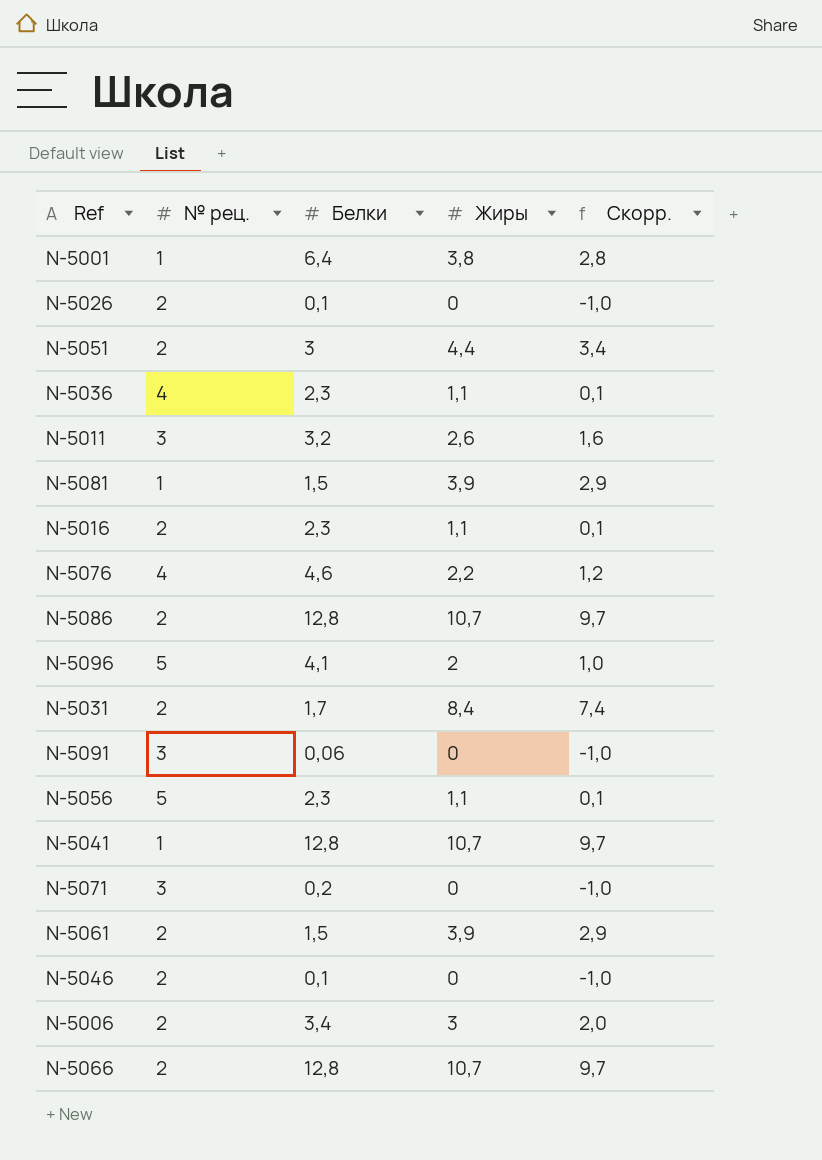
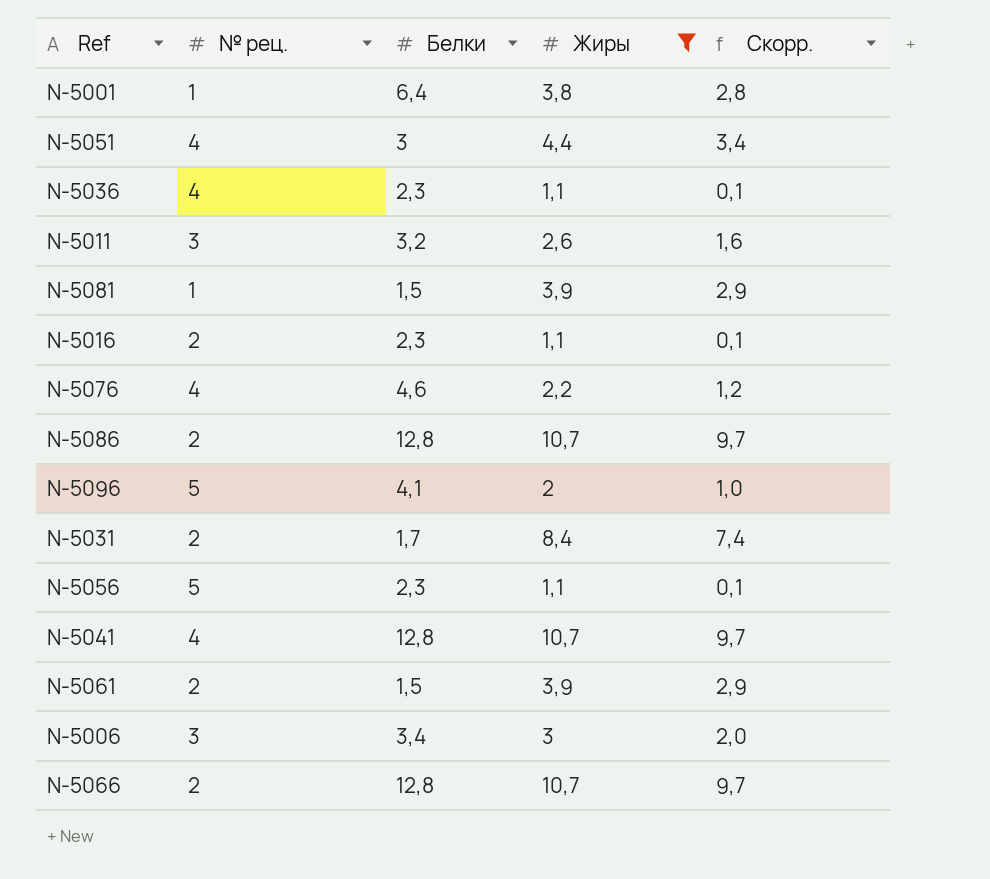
filter: none -> Жиры != 0
N-5051 | № рец.: 2 -> 4
N-5041 | № рец.: 1 -> 4
N-5006 | № рец.: 2 -> 3

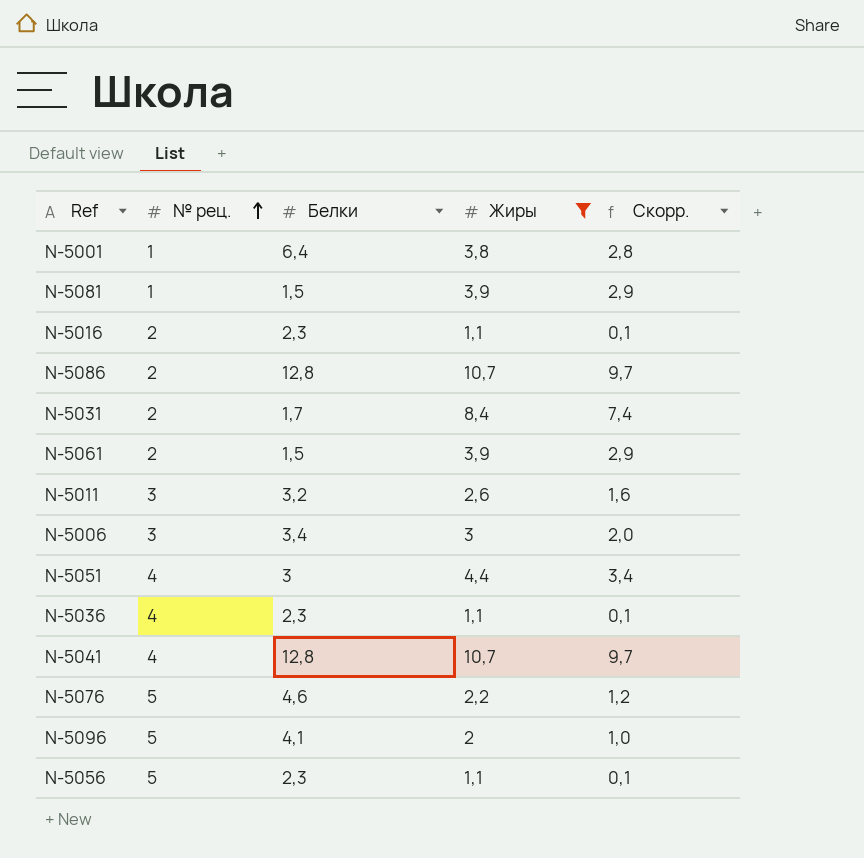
row order: none -> № рец. ascending
row N-5066: 2 | 12,8 | 10,7 | 9,7 -> none
N-5076 | № рец.: 4 -> 5

